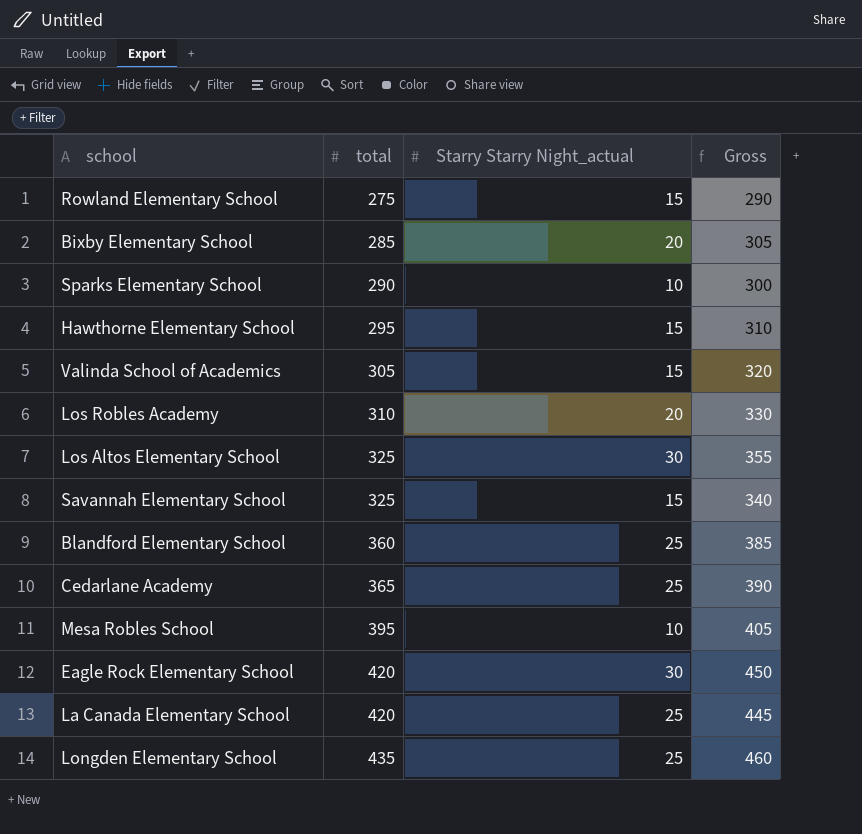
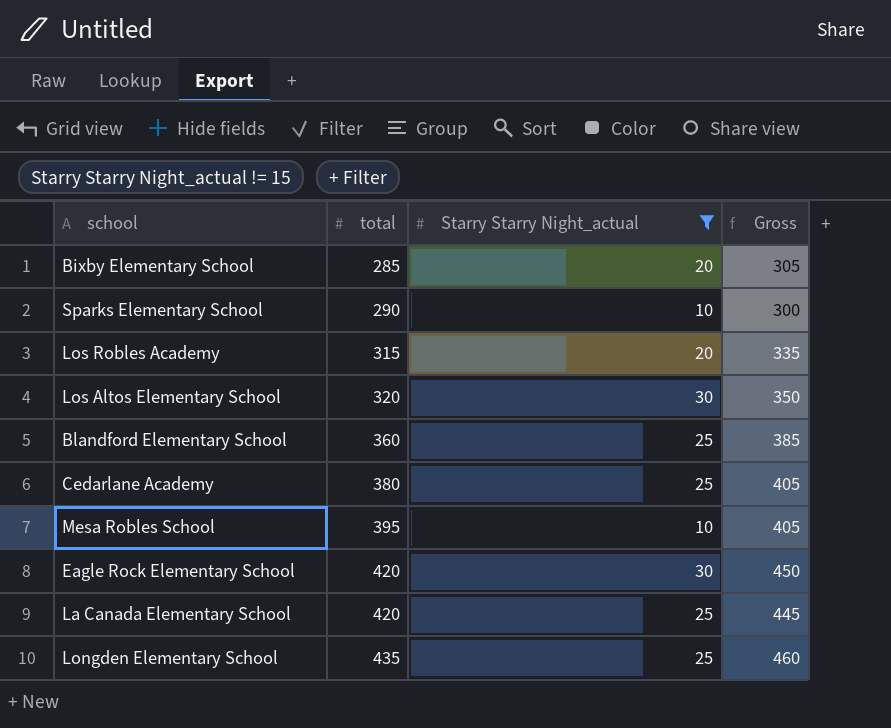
filter: none -> Starry Starry Night_actual != 15
Los Robles Academy | total: 310 -> 315
Los Robles Academy | Gross: 330 -> 335
Los Altos Elementary School | total: 325 -> 320
Los Altos Elementary School | Gross: 355 -> 350
Cedarlane Academy | total: 365 -> 380
Cedarlane Academy | Gross: 390 -> 405

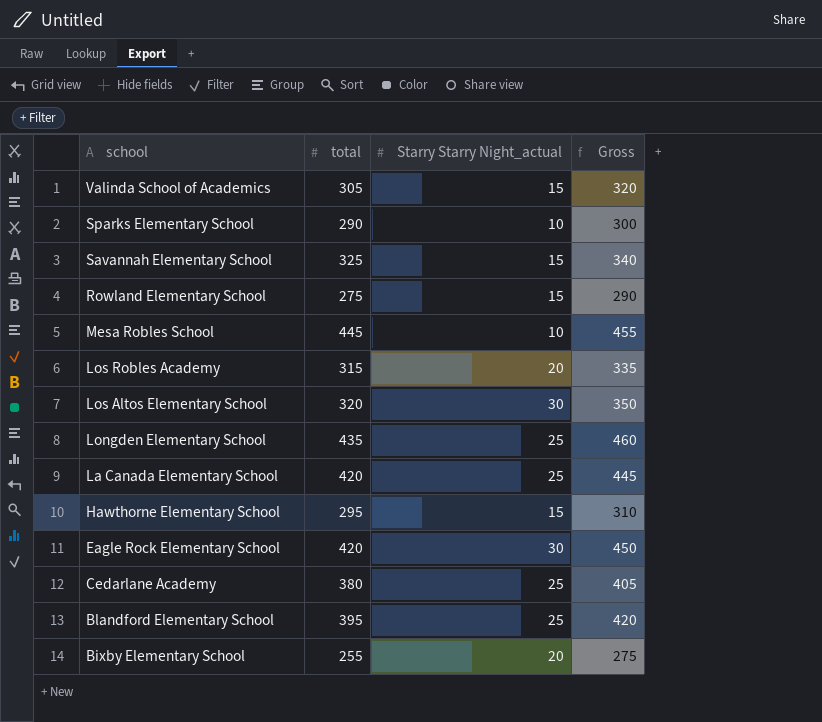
filter: Starry Starry Night_actual != 15 -> none
row order: total ascending -> school descending
Mesa Robles School | total: 395 -> 445
Mesa Robles School | Gross: 405 -> 455
Blandford Elementary School | total: 360 -> 395
Blandford Elementary School | Gross: 385 -> 420
Bixby Elementary School | total: 285 -> 255
Bixby Elementary School | Gross: 305 -> 275

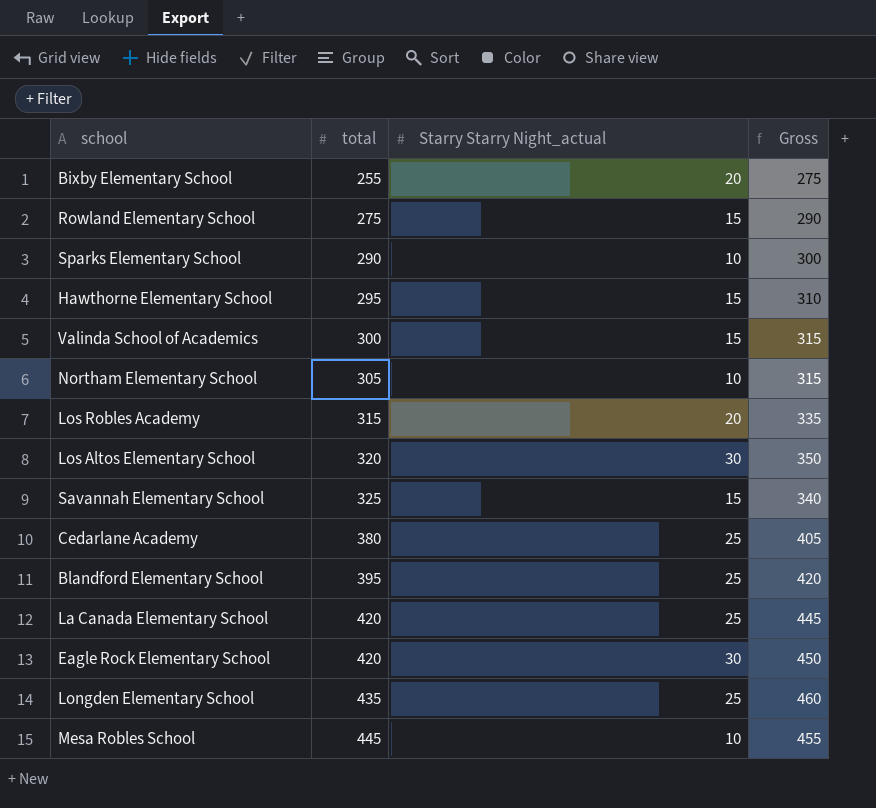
row order: school descending -> total ascending
Valinda School of Academics | total: 305 -> 300
Valinda School of Academics | Gross: 320 -> 315
row Northam Elementary School: none -> 305 | 10 | 315

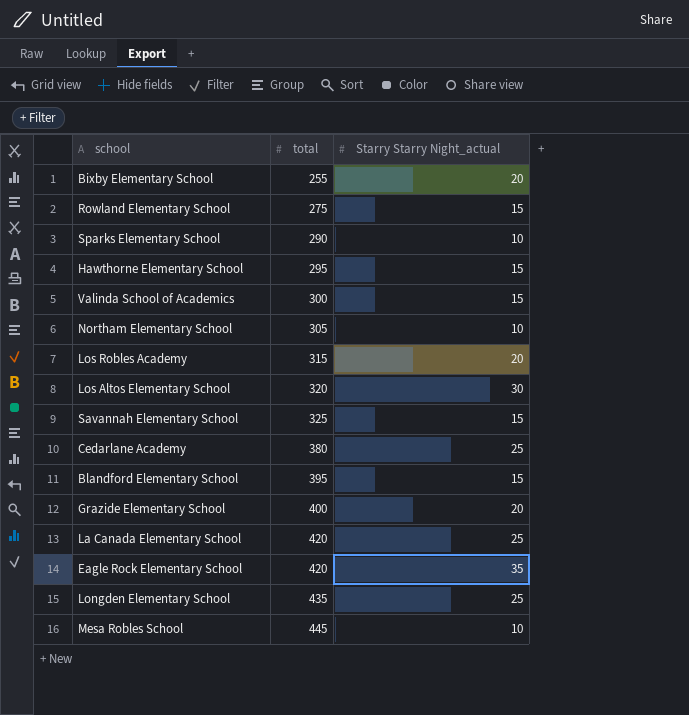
column Gross | formula: [total] + [Starry Starry Night_actual] -> none
Blandford Elementary School | Starry Starry Night_actual: 25 -> 15
row Grazide Elementary School: none -> 400 | 20
Eagle Rock Elementary School | Starry Starry Night_actual: 30 -> 35

